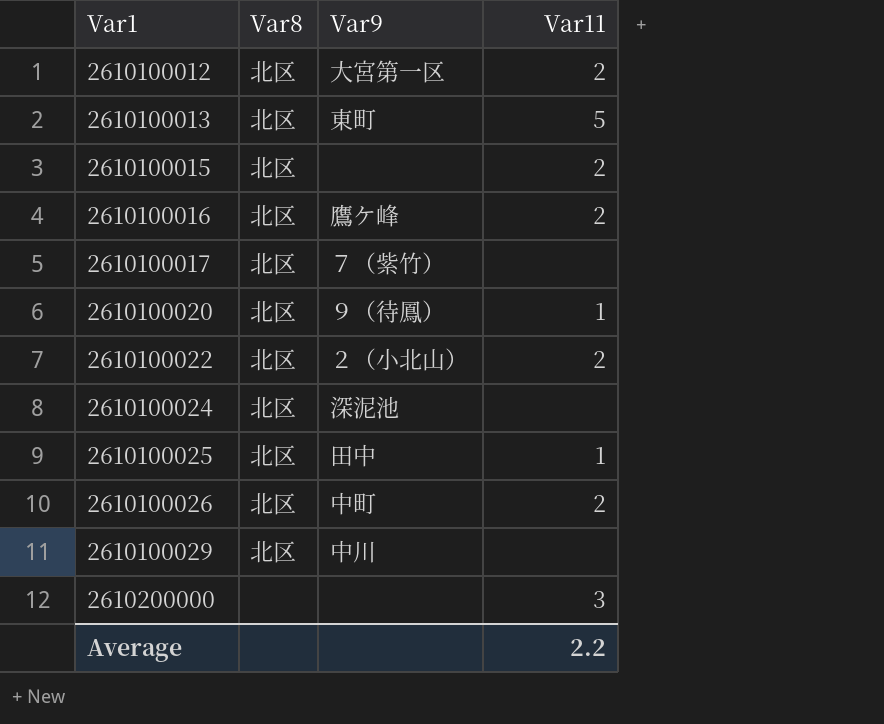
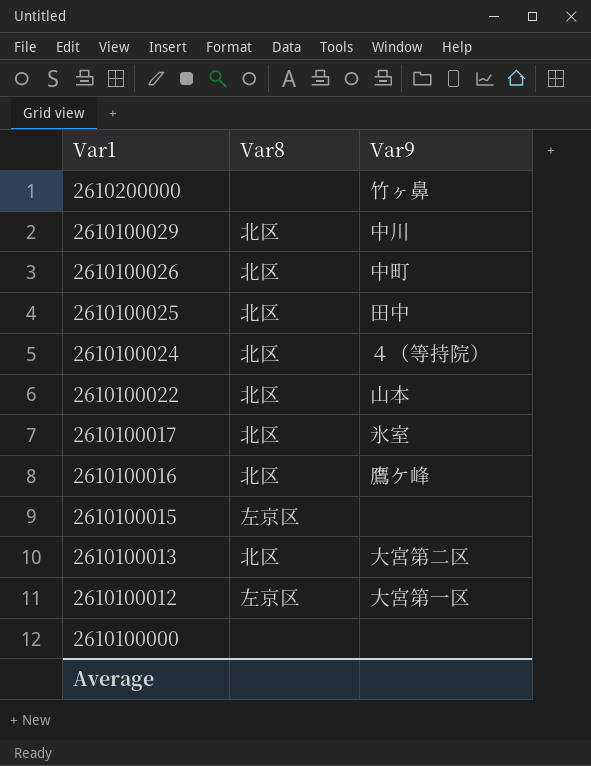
row order: Var1 ascending -> Var1 descending
column Var11 | position: 4 -> none
row 2610100020: 北区 | ９（待鳳） | 1 -> none
2610200000 | Var9: none -> 竹ヶ鼻
2610100024 | Var9: 深泥池 -> ４（等持院）
2610100022 | Var9: ２（小北山） -> 山本
2610100017 | Var9: ７（紫竹） -> 氷室
2610100015 | Var8: 北区 -> 左京区
2610100013 | Var9: 東町 -> 大宮第二区
2610100012 | Var8: 北区 -> 左京区
row 2610100000: none -> none | none

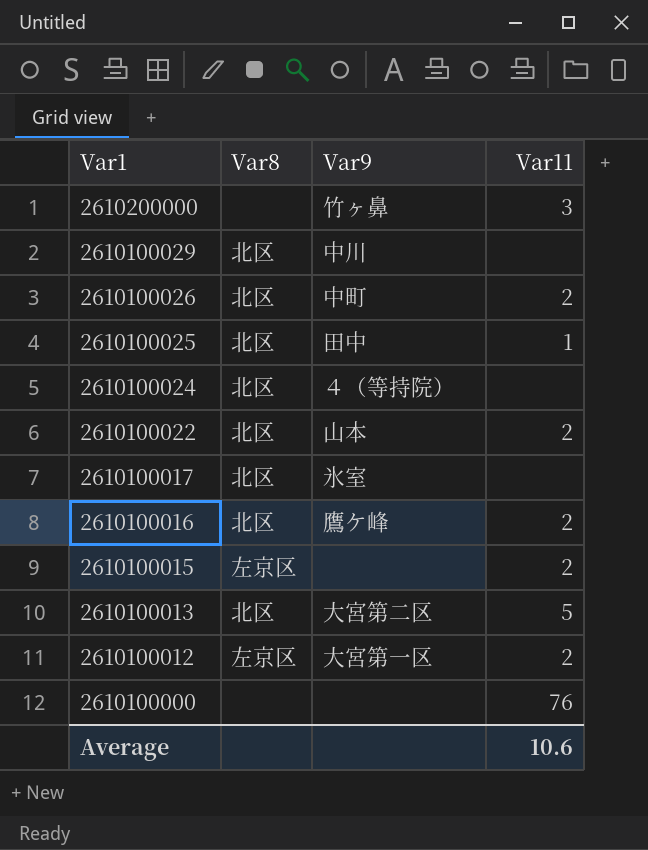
column Var11 | position: none -> 4

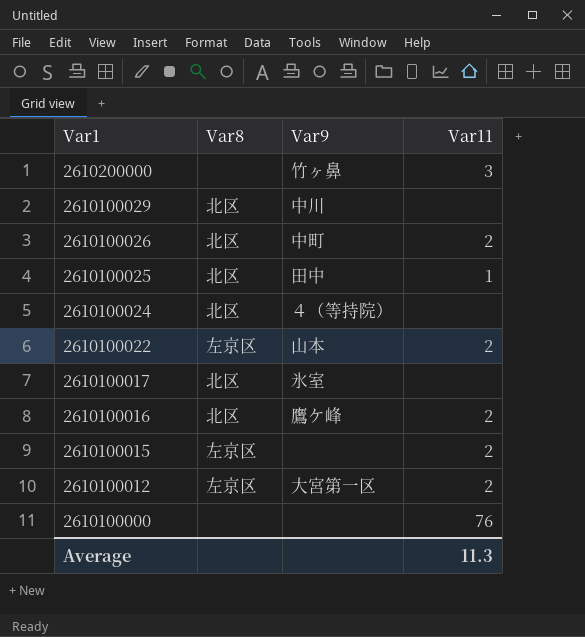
row 2610100013: 北区 | 大宮第二区 | 5 -> none
2610100022 | Var8: 北区 -> 左京区
Average | Var11: 10.6 -> 11.3

